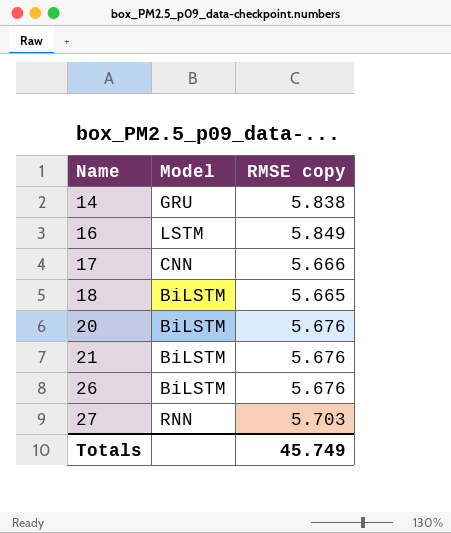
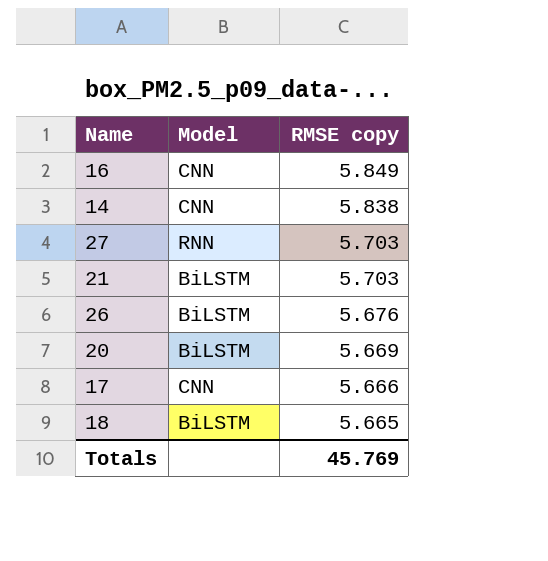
row order: Name ascending -> RMSE copy descending
16 | Model: LSTM -> CNN
14 | Model: GRU -> CNN
21 | RMSE copy: 5.676 -> 5.703
20 | RMSE copy: 5.676 -> 5.669
Totals | RMSE copy: 45.749 -> 45.769

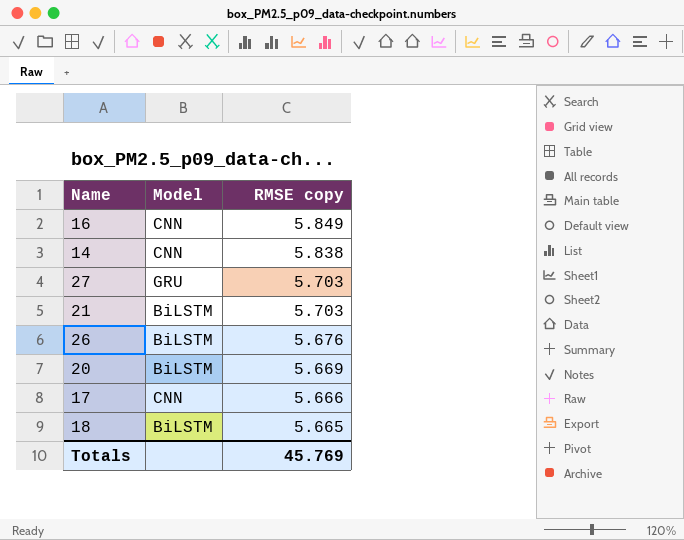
27 | Model: RNN -> GRU

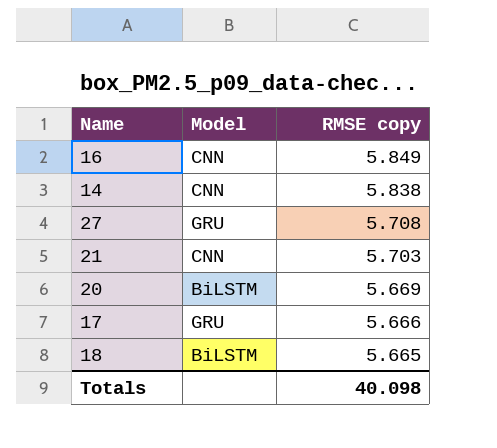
row 26: BiLSTM | 5.676 -> none
27 | RMSE copy: 5.703 -> 5.708
21 | Model: BiLSTM -> CNN
17 | Model: CNN -> GRU
Totals | RMSE copy: 45.769 -> 40.098

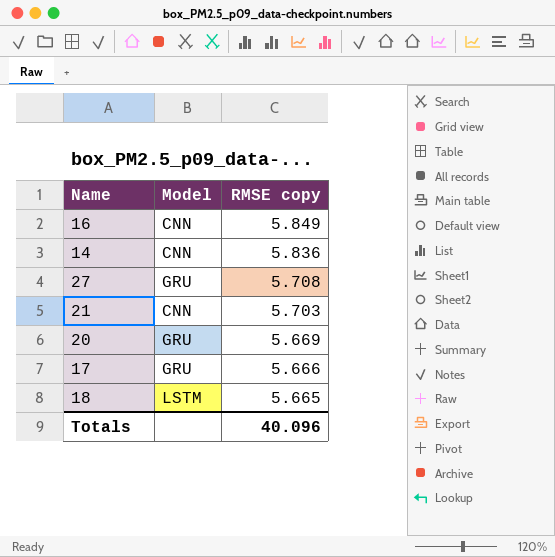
14 | RMSE copy: 5.838 -> 5.836
20 | Model: BiLSTM -> GRU
18 | Model: BiLSTM -> LSTM
Totals | RMSE copy: 40.098 -> 40.096

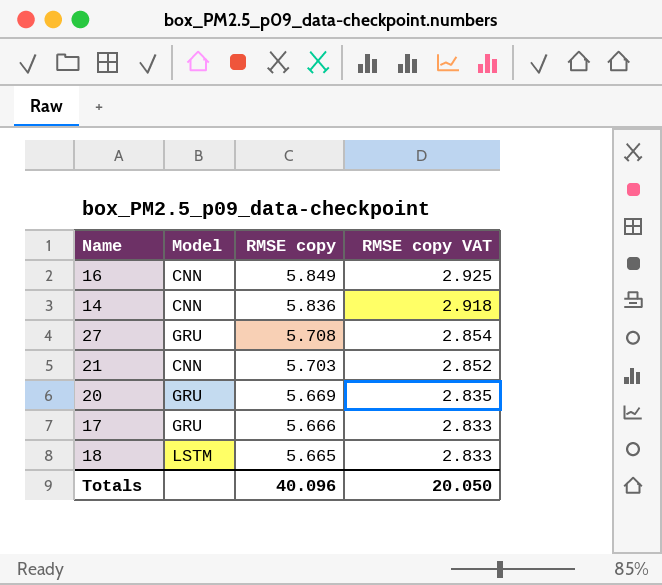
column RMSE copy VAT | formula: none -> [RMSE copy] * 0.5

